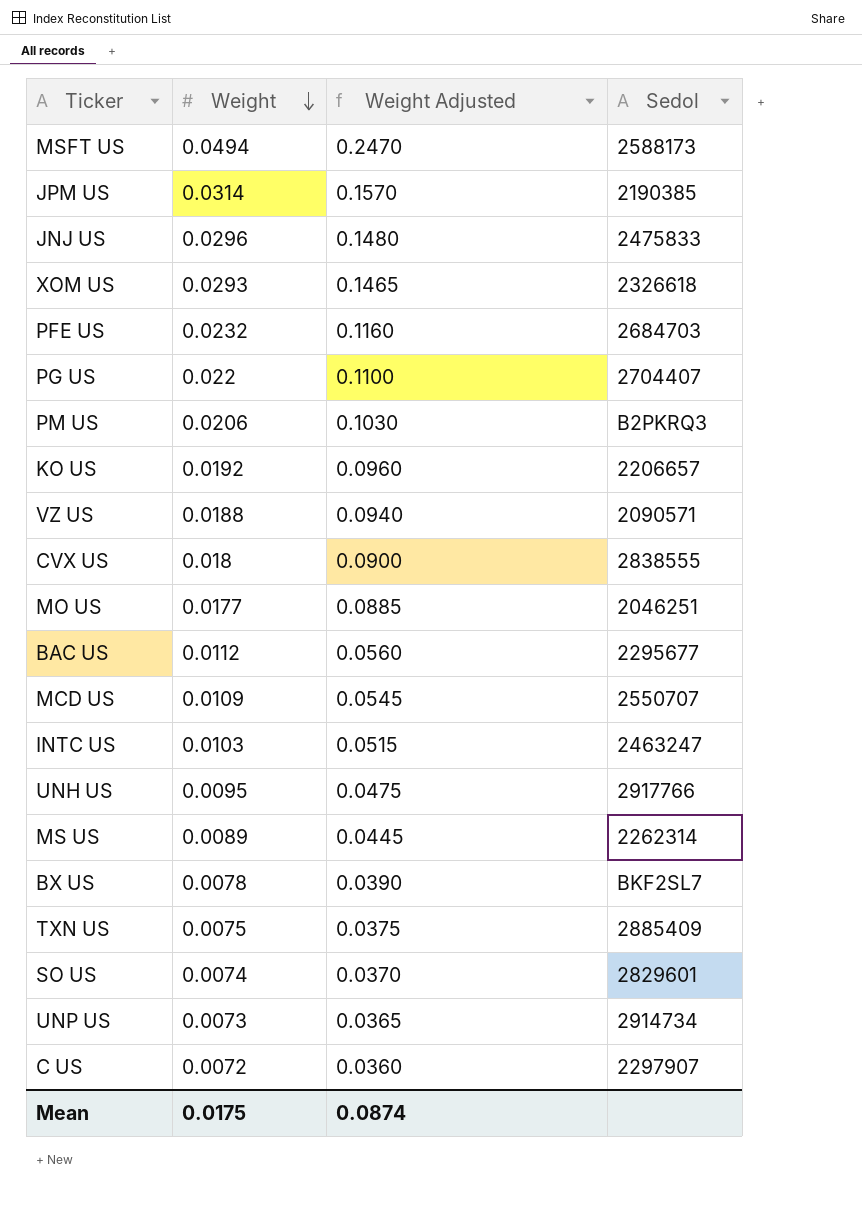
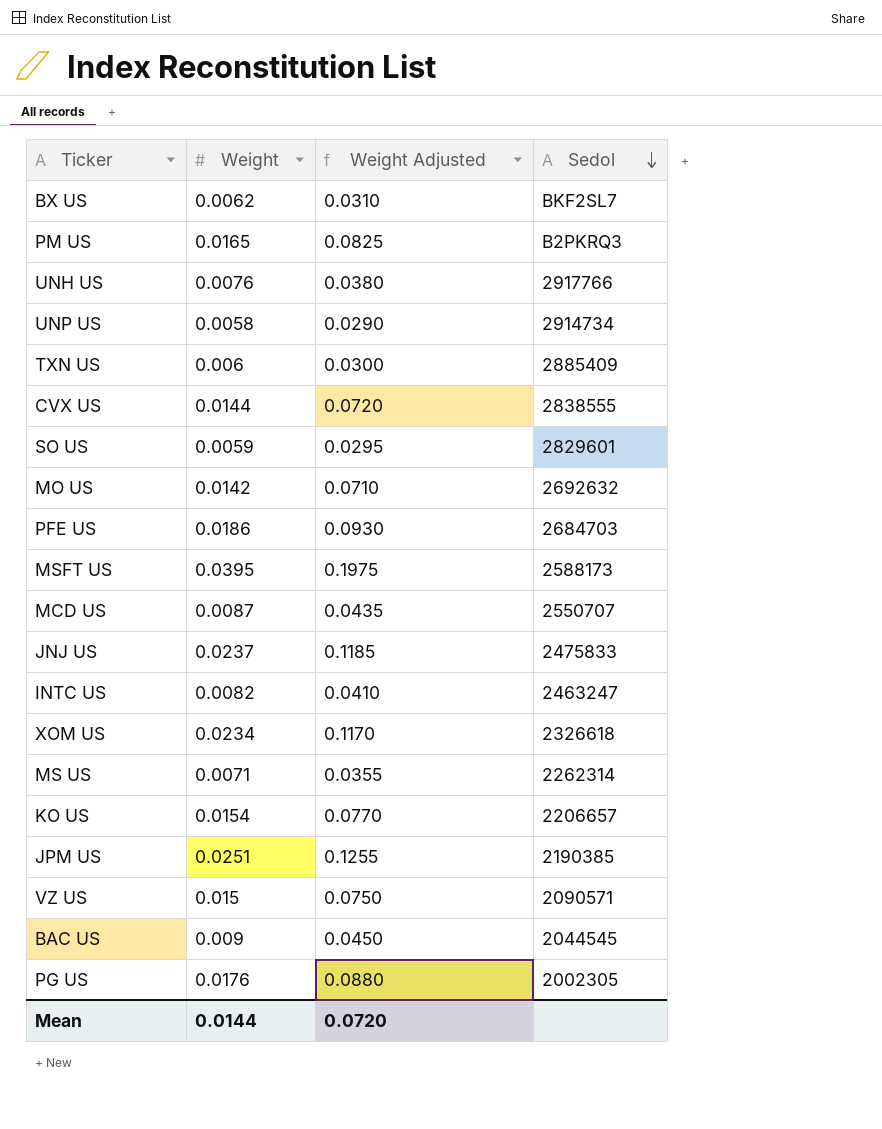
row order: Weight descending -> Sedol descending
row C US: 0.0072 | 0.0360 | 2297907 -> none
BX US | Weight: 0.0078 -> 0.0062
BX US | Weight Adjusted: 0.0390 -> 0.0310
PM US | Weight: 0.0206 -> 0.0165
PM US | Weight Adjusted: 0.1030 -> 0.0825
UNH US | Weight: 0.0095 -> 0.0076
UNH US | Weight Adjusted: 0.0475 -> 0.0380
UNP US | Weight: 0.0073 -> 0.0058
UNP US | Weight Adjusted: 0.0365 -> 0.0290
TXN US | Weight: 0.0075 -> 0.006
TXN US | Weight Adjusted: 0.0375 -> 0.0300
CVX US | Weight: 0.018 -> 0.0144
CVX US | Weight Adjusted: 0.0900 -> 0.0720
SO US | Weight: 0.0074 -> 0.0059
SO US | Weight Adjusted: 0.0370 -> 0.0295
MO US | Weight: 0.0177 -> 0.0142
MO US | Weight Adjusted: 0.0885 -> 0.0710
MO US | Sedol: 2046251 -> 2692632
PFE US | Weight: 0.0232 -> 0.0186
PFE US | Weight Adjusted: 0.1160 -> 0.0930
MSFT US | Weight: 0.0494 -> 0.0395
MSFT US | Weight Adjusted: 0.2470 -> 0.1975
MCD US | Weight: 0.0109 -> 0.0087
MCD US | Weight Adjusted: 0.0545 -> 0.0435
JNJ US | Weight: 0.0296 -> 0.0237
JNJ US | Weight Adjusted: 0.1480 -> 0.1185
INTC US | Weight: 0.0103 -> 0.0082
INTC US | Weight Adjusted: 0.0515 -> 0.0410
XOM US | Weight: 0.0293 -> 0.0234
XOM US | Weight Adjusted: 0.1465 -> 0.1170
MS US | Weight: 0.0089 -> 0.0071
MS US | Weight Adjusted: 0.0445 -> 0.0355
KO US | Weight: 0.0192 -> 0.0154
KO US | Weight Adjusted: 0.0960 -> 0.0770
JPM US | Weight: 0.0314 -> 0.0251
JPM US | Weight Adjusted: 0.1570 -> 0.1255
VZ US | Weight: 0.0188 -> 0.015
VZ US | Weight Adjusted: 0.0940 -> 0.0750
BAC US | Weight: 0.0112 -> 0.009
BAC US | Weight Adjusted: 0.0560 -> 0.0450
BAC US | Sedol: 2295677 -> 2044545
PG US | Weight: 0.022 -> 0.0176
PG US | Weight Adjusted: 0.1100 -> 0.0880
PG US | Sedol: 2704407 -> 2002305
Mean | Weight: 0.0175 -> 0.0144
Mean | Weight Adjusted: 0.0874 -> 0.0720

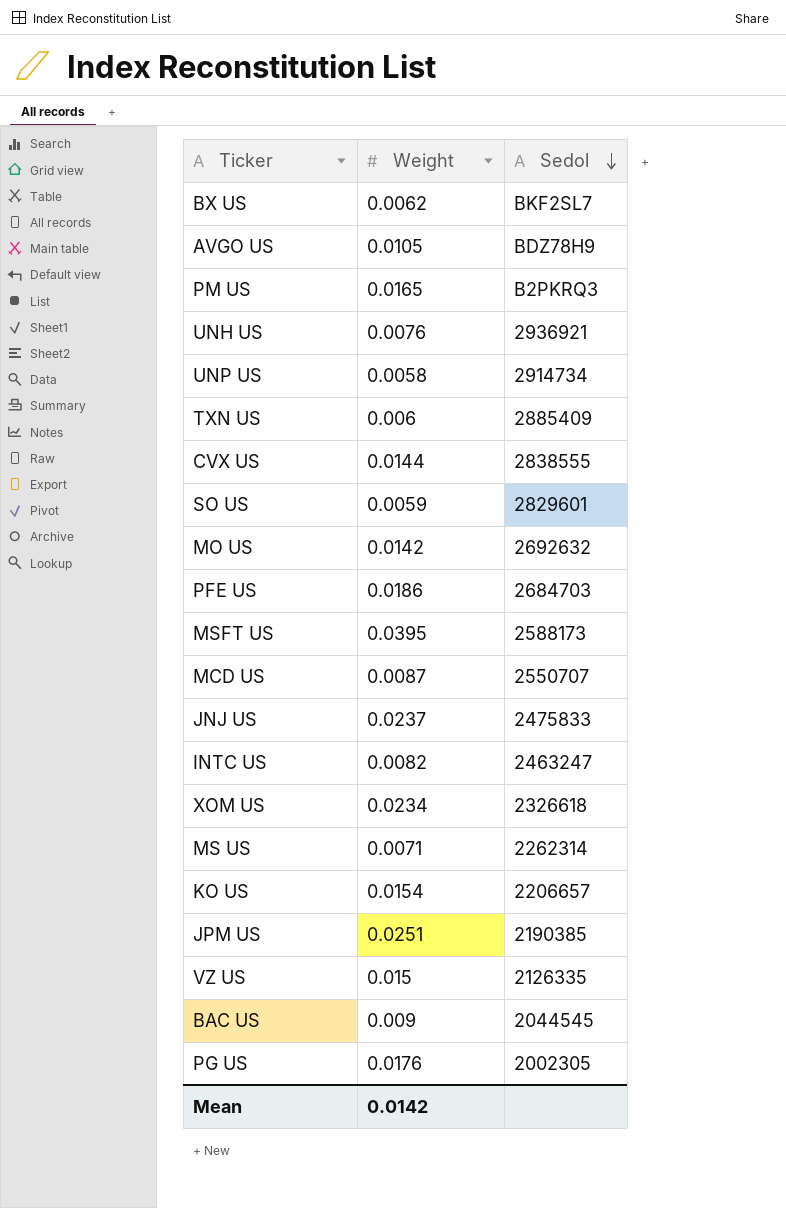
column Weight Adjusted | formula: [Weight] * 5 -> none
row AVGO US: none -> 0.0105 | BDZ78H9
UNH US | Sedol: 2917766 -> 2936921
VZ US | Sedol: 2090571 -> 2126335
Mean | Weight: 0.0144 -> 0.0142

